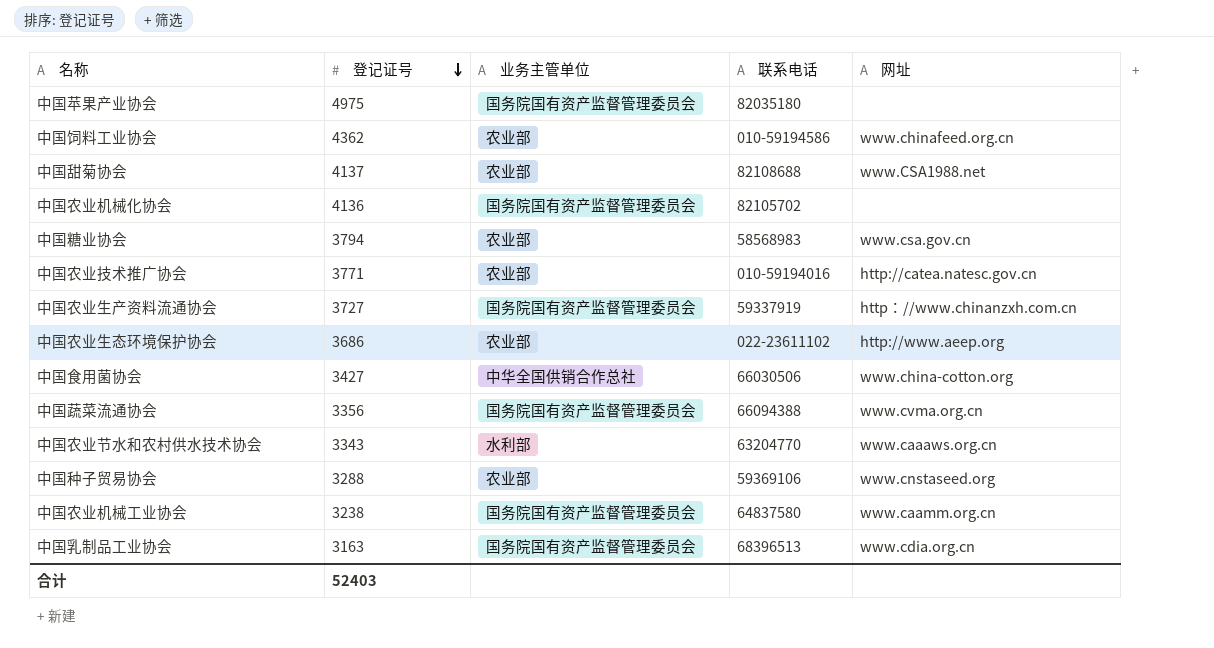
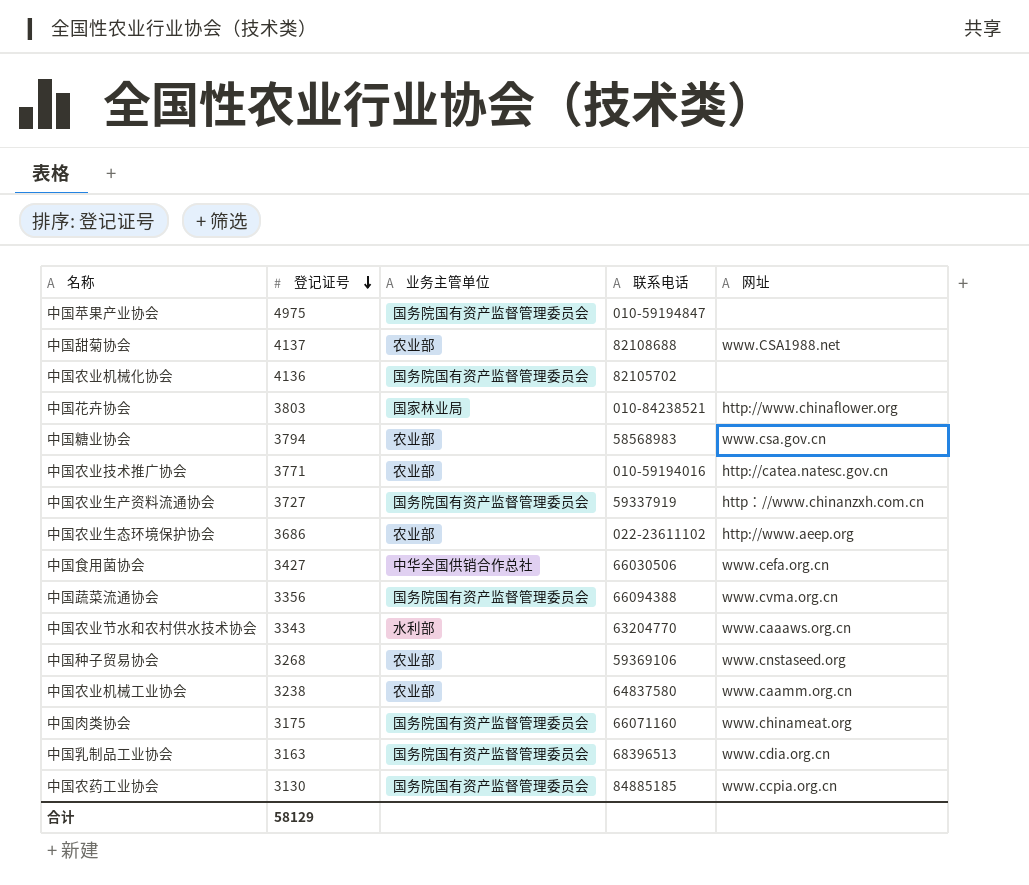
row 中国饲料工业协会: 4362 | 农业部 | 010-59194586 | www.chinafeed.org.cn -> none
中国苹果产业协会 | 联系电话: 82035180 -> 010-59194847
row 中国花卉协会: none -> 3803 | 国家林业局 | 010-84238521 | http://www.chinaflower.org
中国食用菌协会 | 网址: www.china-cotton.org -> www.cefa.org.cn
中国种子贸易协会 | 登记证号: 3288 -> 3268
中国农业机械工业协会 | 业务主管单位: 国务院国有资产监督管理委员会 -> 农业部
row 中国肉类协会: none -> 3175 | 国务院国有资产监督管理委员会 | 66071160 | www.chinameat.org
row 中国农药工业协会: none -> 3130 | 国务院国有资产监督管理委员会 | 84885185 | www.ccpia.org.cn
合计 | 登记证号: 52403 -> 58129

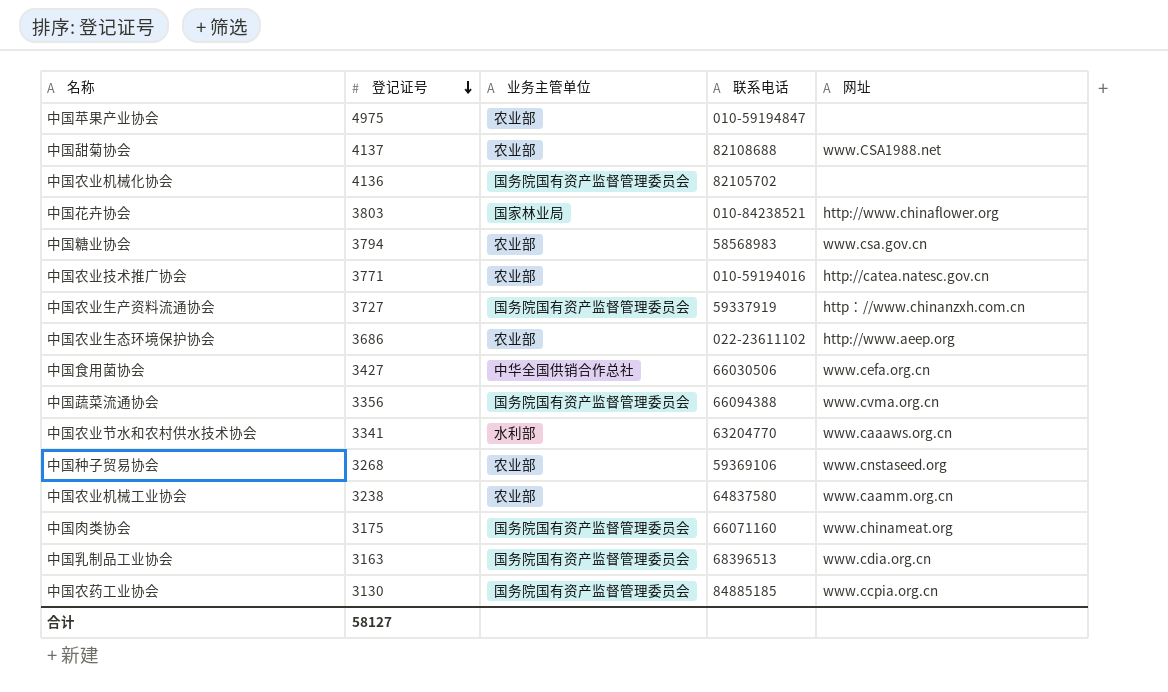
中国苹果产业协会 | 业务主管单位: 国务院国有资产监督管理委员会 -> 农业部
中国农业节水和农村供水技术协会 | 登记证号: 3343 -> 3341
合计 | 登记证号: 58129 -> 58127

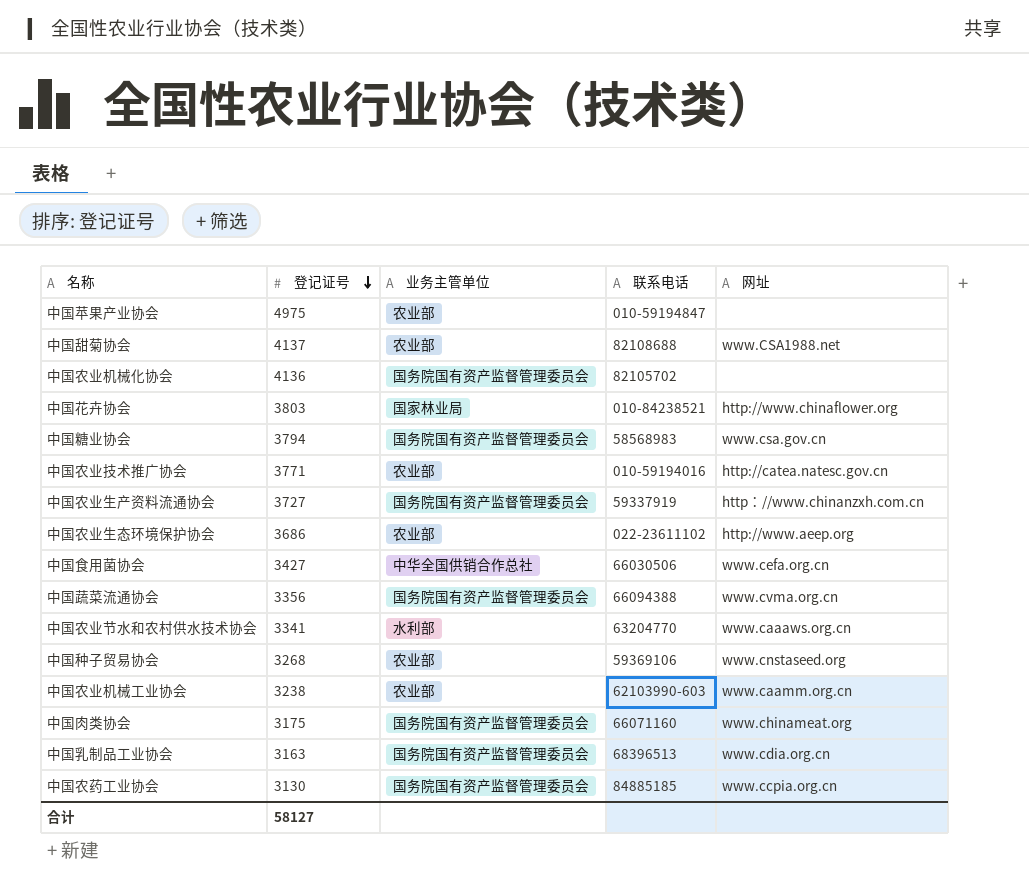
中国糖业协会 | 业务主管单位: 农业部 -> 国务院国有资产监督管理委员会
中国农业机械工业协会 | 联系电话: 64837580 -> 62103990-603

